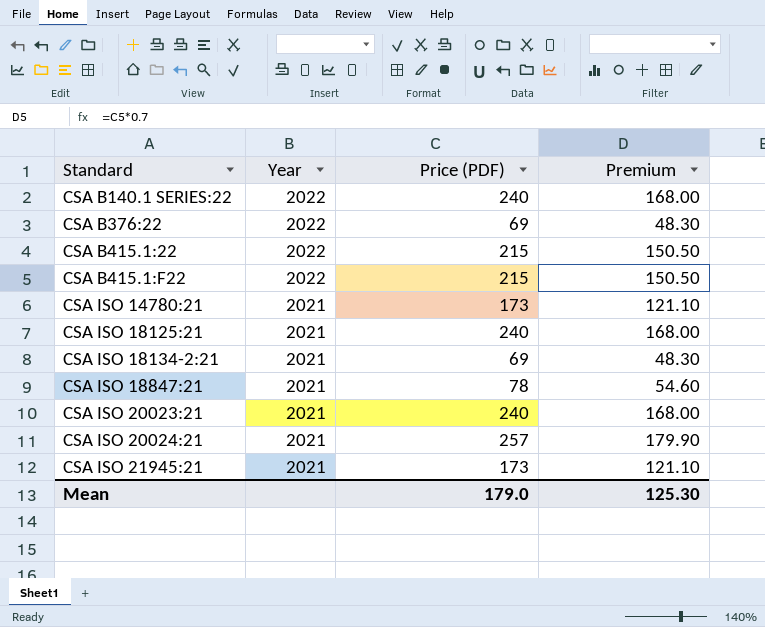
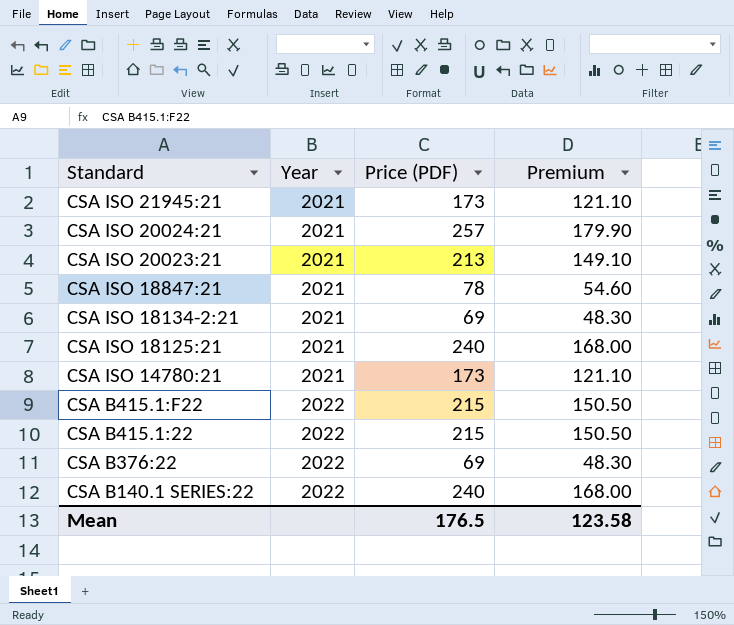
row order: Standard ascending -> Standard descending
CSA ISO 20023:21 | Price (PDF): 240 -> 213
CSA ISO 20023:21 | Premium: 168.00 -> 149.10
Mean | Price (PDF): 179.0 -> 176.5
Mean | Premium: 125.30 -> 123.58

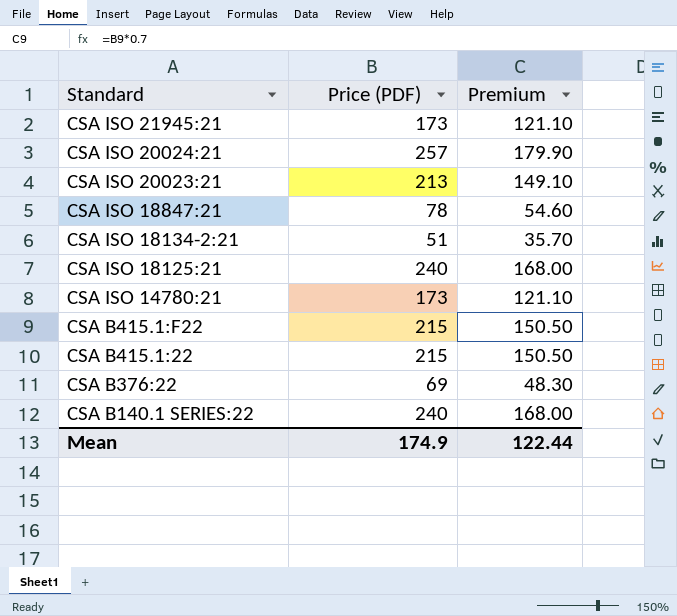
column Year | position: 2 -> none
CSA ISO 18134-2:21 | Price (PDF): 69 -> 51
CSA ISO 18134-2:21 | Premium: 48.30 -> 35.70
Mean | Price (PDF): 176.5 -> 174.9
Mean | Premium: 123.58 -> 122.44

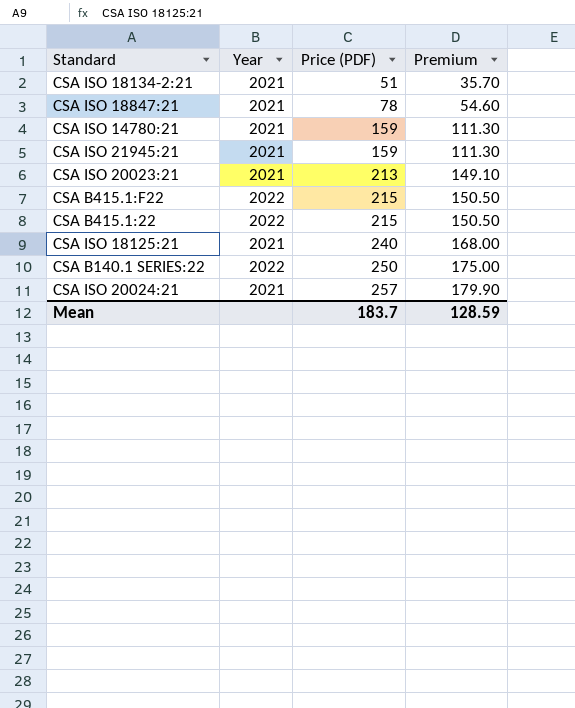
row order: Standard descending -> Price (PDF) ascending
column Year | position: none -> 2
row CSA B376:22: 69 | 48.30 -> none
CSA ISO 14780:21 | Price (PDF): 173 -> 159
CSA ISO 14780:21 | Premium: 121.10 -> 111.30
CSA ISO 21945:21 | Price (PDF): 173 -> 159
CSA ISO 21945:21 | Premium: 121.10 -> 111.30
CSA B140.1 SERIES:22 | Price (PDF): 240 -> 250
CSA B140.1 SERIES:22 | Premium: 168.00 -> 175.00
Mean | Price (PDF): 174.9 -> 183.7
Mean | Premium: 122.44 -> 128.59

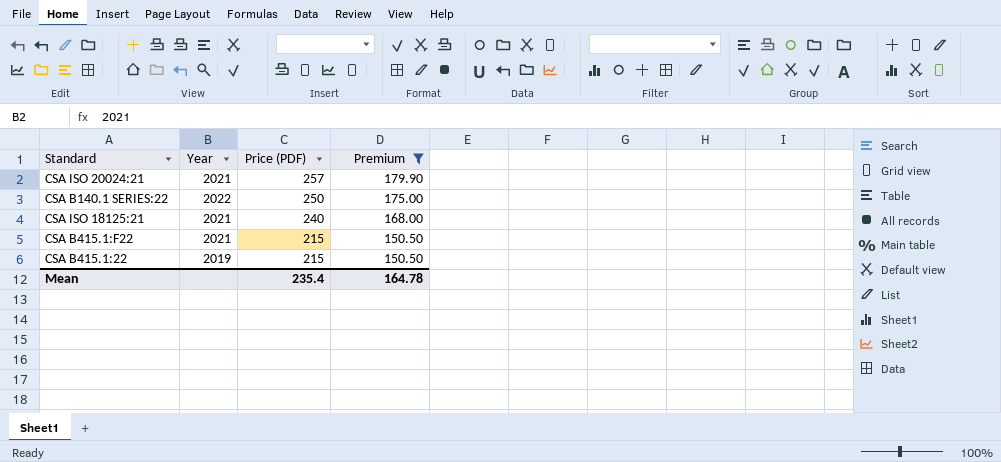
filter: none -> Premium >= 150.50
row order: Price (PDF) ascending -> Price (PDF) descending
CSA B415.1:F22 | Year: 2022 -> 2021
CSA B415.1:22 | Year: 2022 -> 2019
Mean | Price (PDF): 183.7 -> 235.4
Mean | Premium: 128.59 -> 164.78

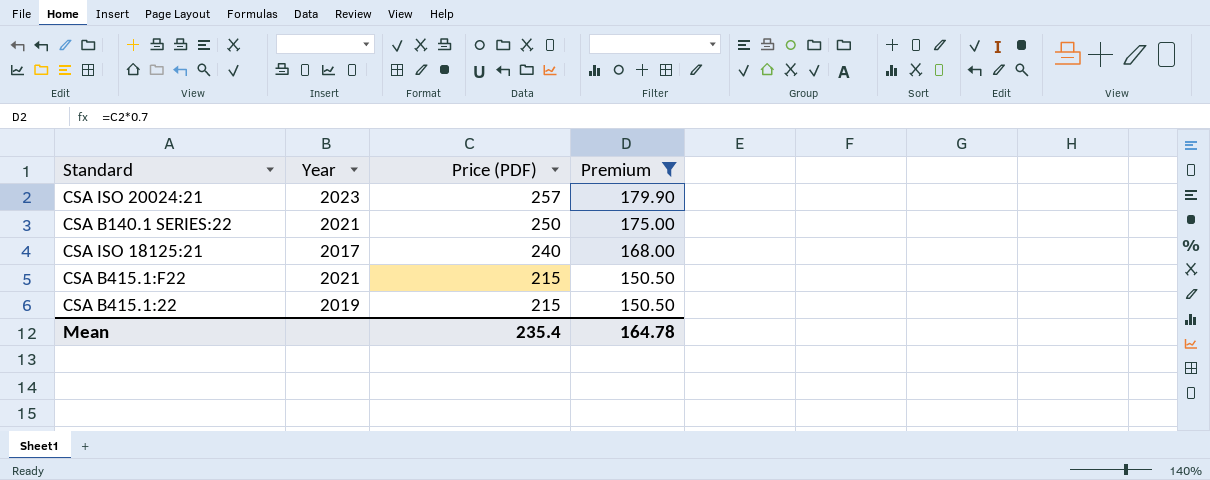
CSA ISO 20024:21 | Year: 2021 -> 2023
CSA B140.1 SERIES:22 | Year: 2022 -> 2021
CSA ISO 18125:21 | Year: 2021 -> 2017

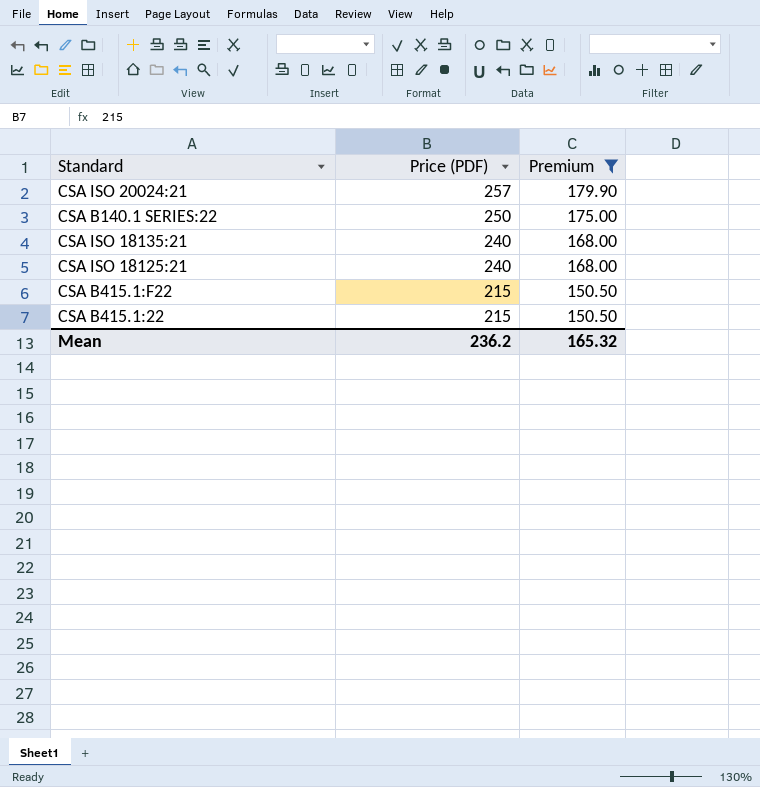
column Year | position: 2 -> none
row CSA ISO 18135:21: none -> 240 | 168.00
Mean | Price (PDF): 235.4 -> 236.2
Mean | Premium: 164.78 -> 165.32

